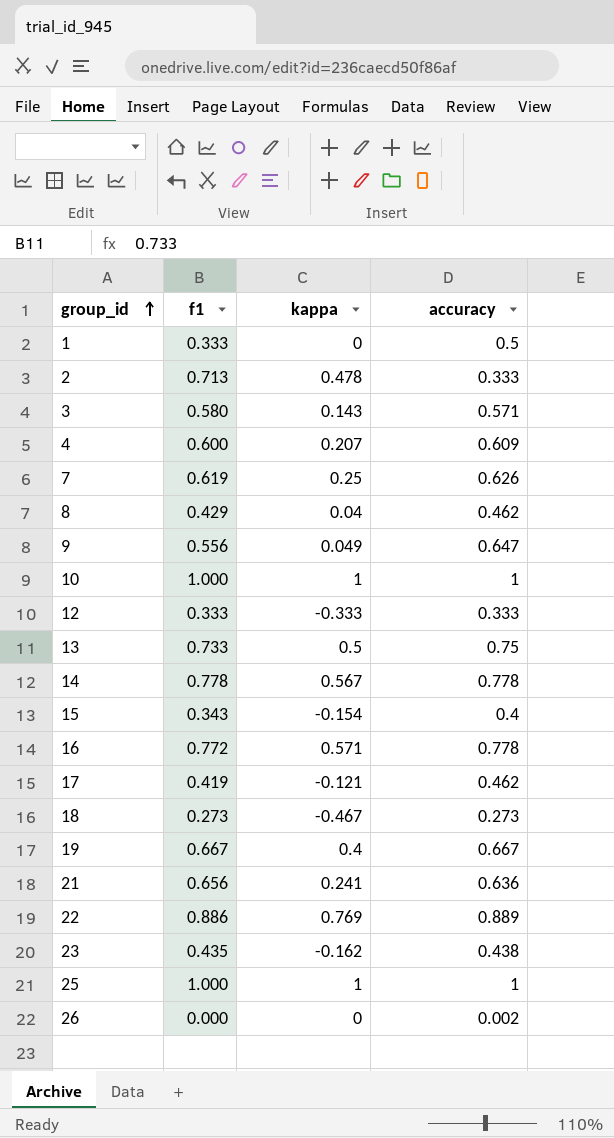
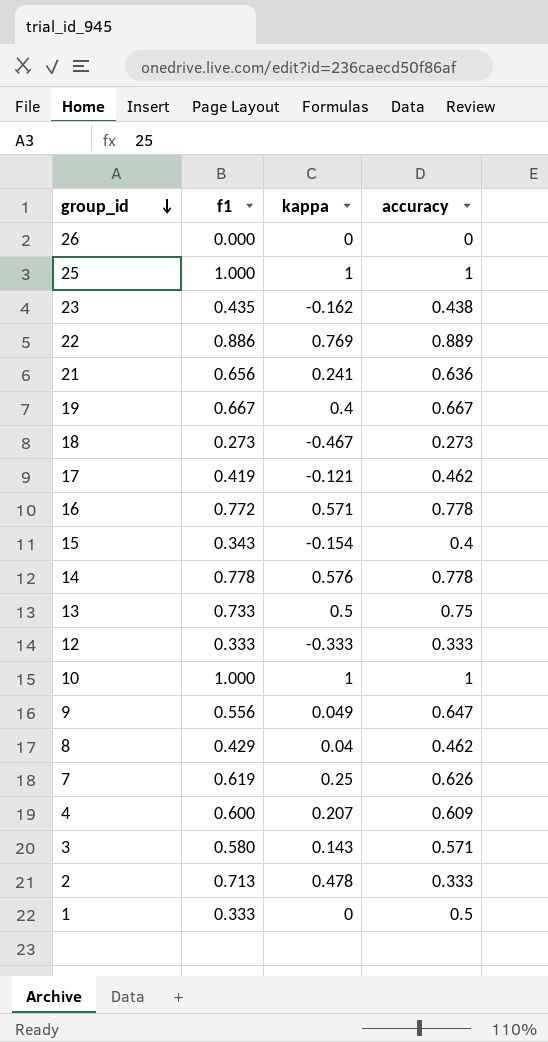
row order: group_id ascending -> group_id descending
26 | accuracy: 0.002 -> 0
14 | kappa: 0.567 -> 0.576

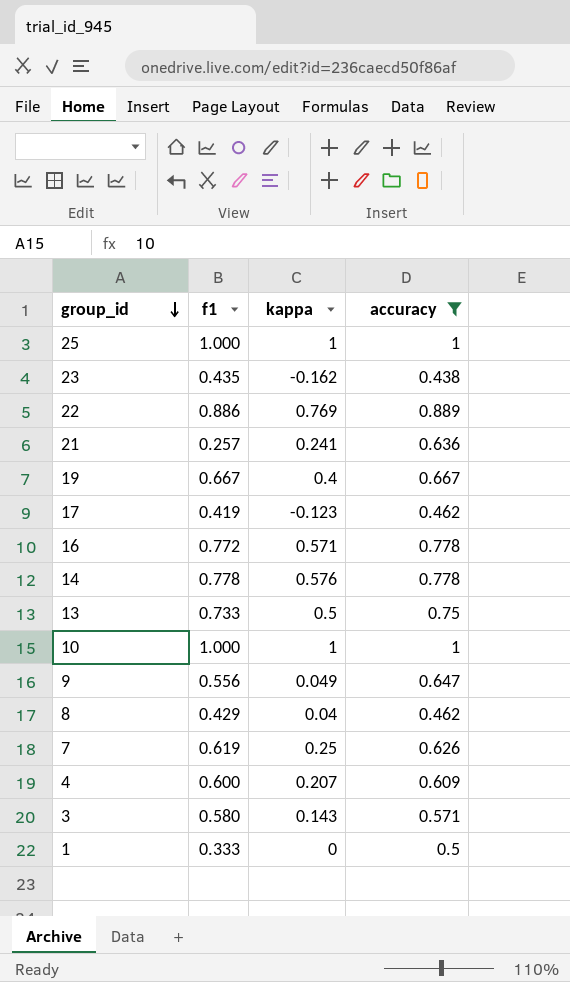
filter: none -> accuracy >= 0.438
21 | f1: 0.656 -> 0.257
17 | kappa: -0.121 -> -0.123

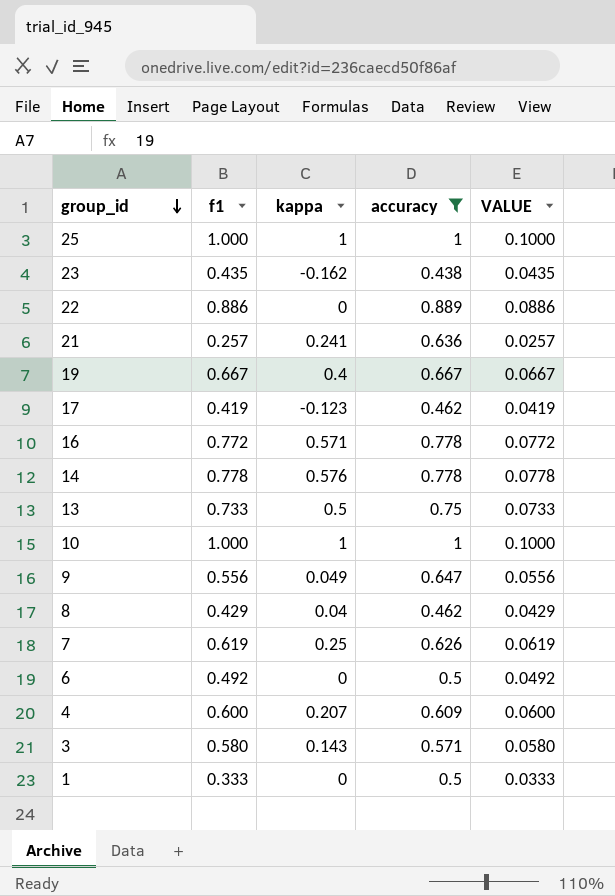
column VALUE | formula: none -> [f1] * 0.1
22 | kappa: 0.769 -> 0
row 6: none -> 0.492 | 0 | 0.5 | 0.0492

